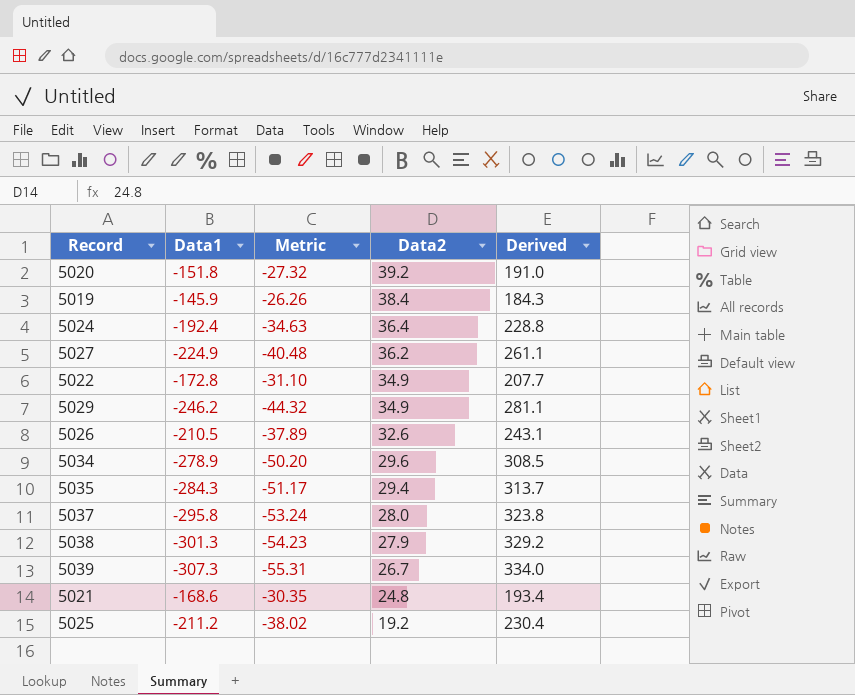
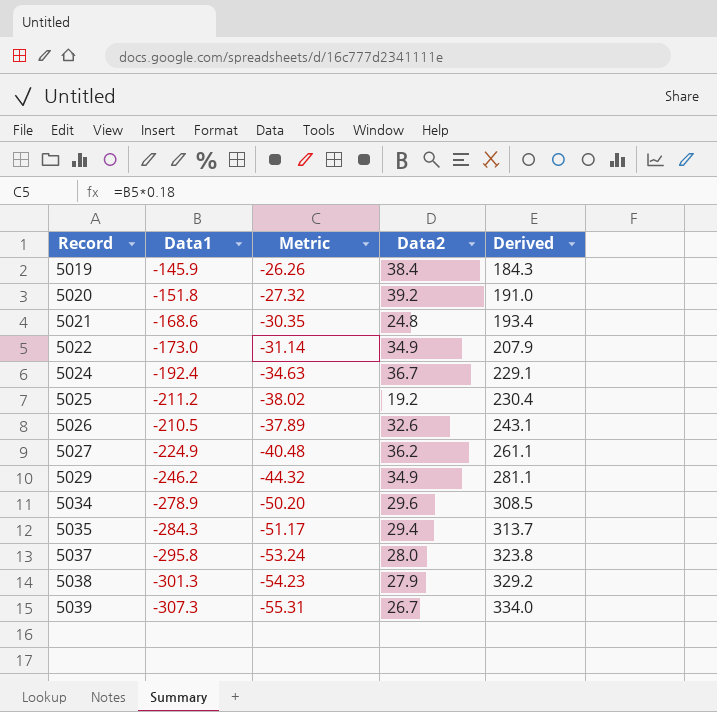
row order: Data2 descending -> Record ascending
5022 | Data1: -172.8 -> -173.0
5022 | Metric: -31.10 -> -31.14
5022 | Derived: 207.7 -> 207.9
5024 | Data2: 36.4 -> 36.7
5024 | Derived: 228.8 -> 229.1

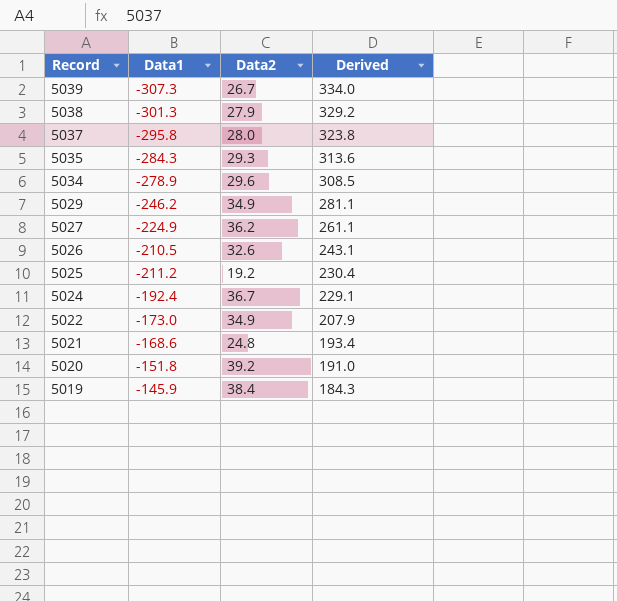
row order: Record ascending -> Record descending
column Metric | formula: [Data1] * 0.18 -> none
5035 | Data2: 29.4 -> 29.3
5035 | Derived: 313.7 -> 313.6

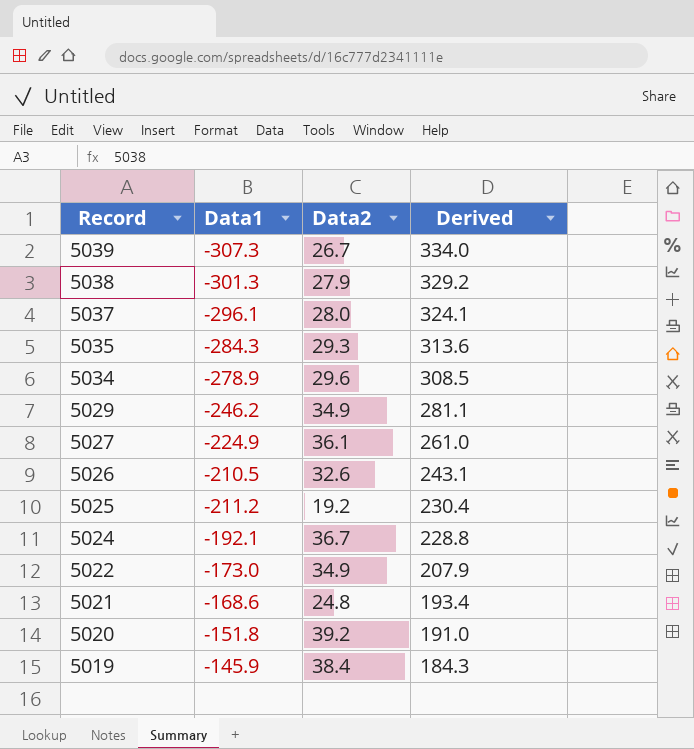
5037 | Data1: -295.8 -> -296.1
5037 | Derived: 323.8 -> 324.1
5027 | Data2: 36.2 -> 36.1
5027 | Derived: 261.1 -> 261.0
5024 | Data1: -192.4 -> -192.1
5024 | Derived: 229.1 -> 228.8

